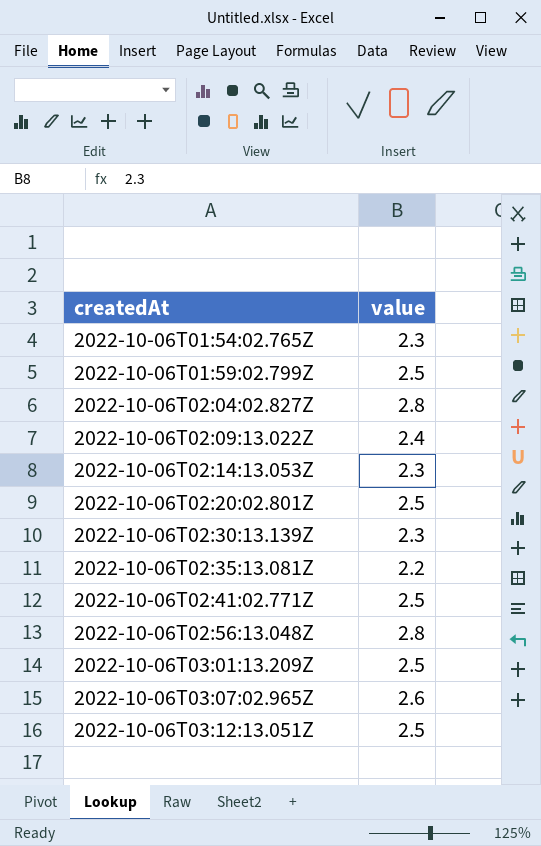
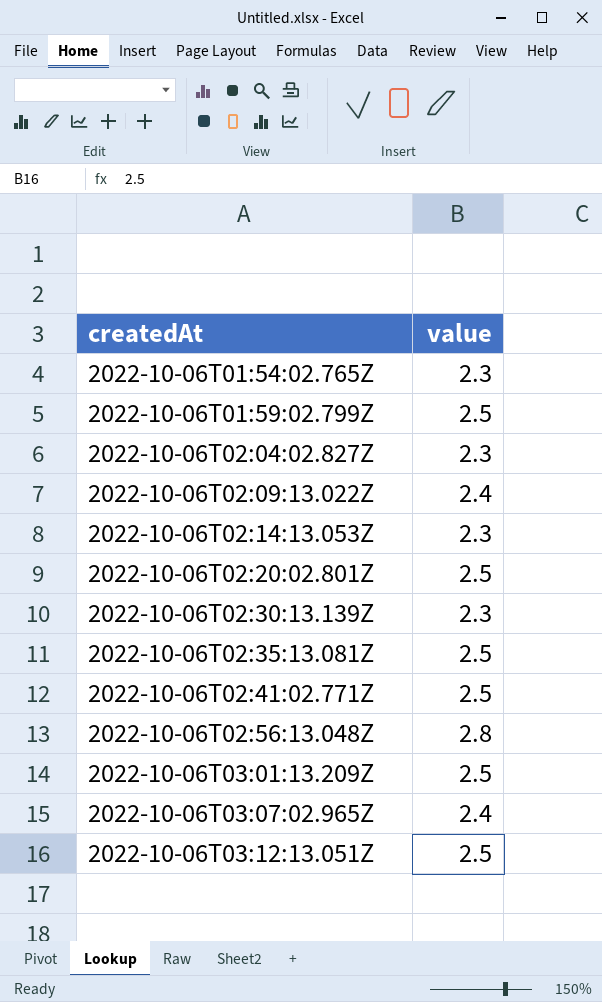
2022-10-06T02:04:02.827Z | value: 2.8 -> 2.3
2022-10-06T02:35:13.081Z | value: 2.2 -> 2.5
2022-10-06T03:07:02.965Z | value: 2.6 -> 2.4

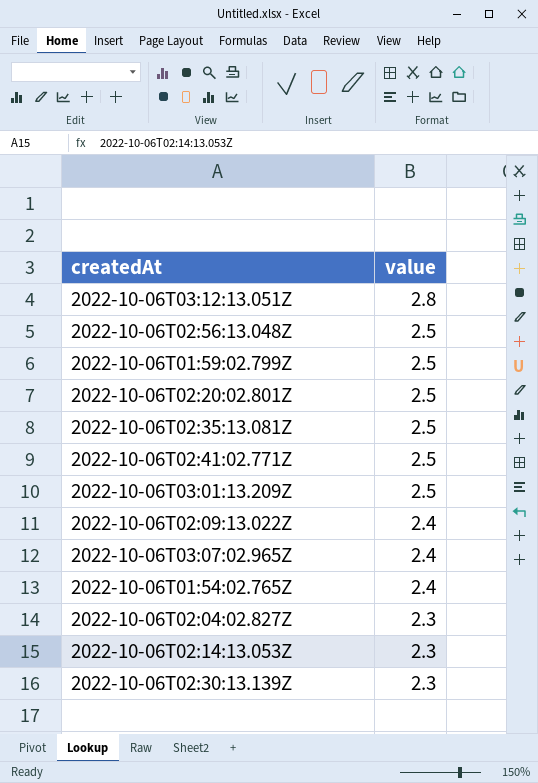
row order: createdAt ascending -> value descending
2022-10-06T03:12:13.051Z | value: 2.5 -> 2.8
2022-10-06T02:56:13.048Z | value: 2.8 -> 2.5
2022-10-06T01:54:02.765Z | value: 2.3 -> 2.4

